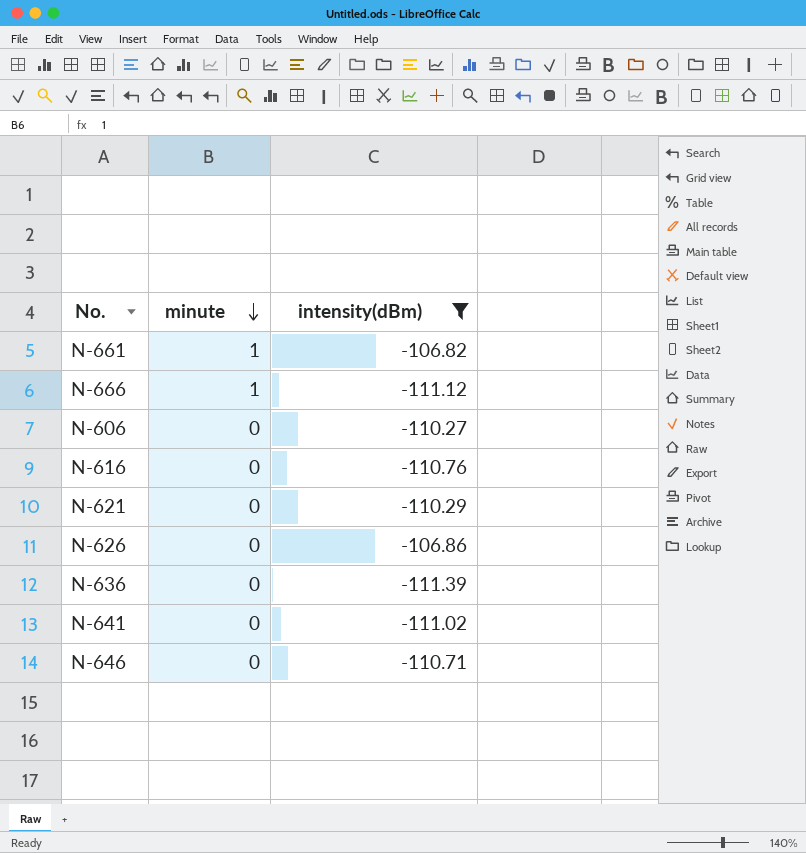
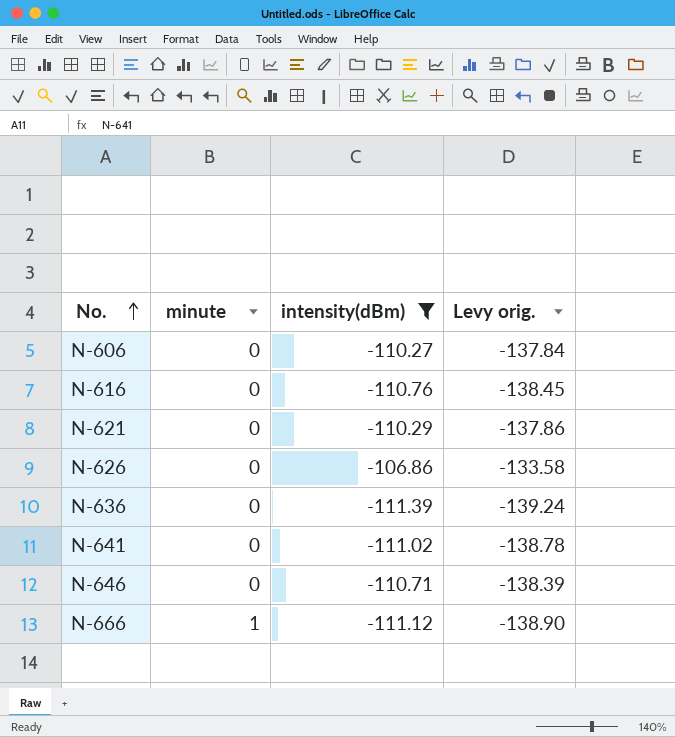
row order: minute descending -> No. ascending
column Levy orig. | formula: none -> [intensity(dBm)] * 1.25
row N-661: 1 | -106.82 -> none

